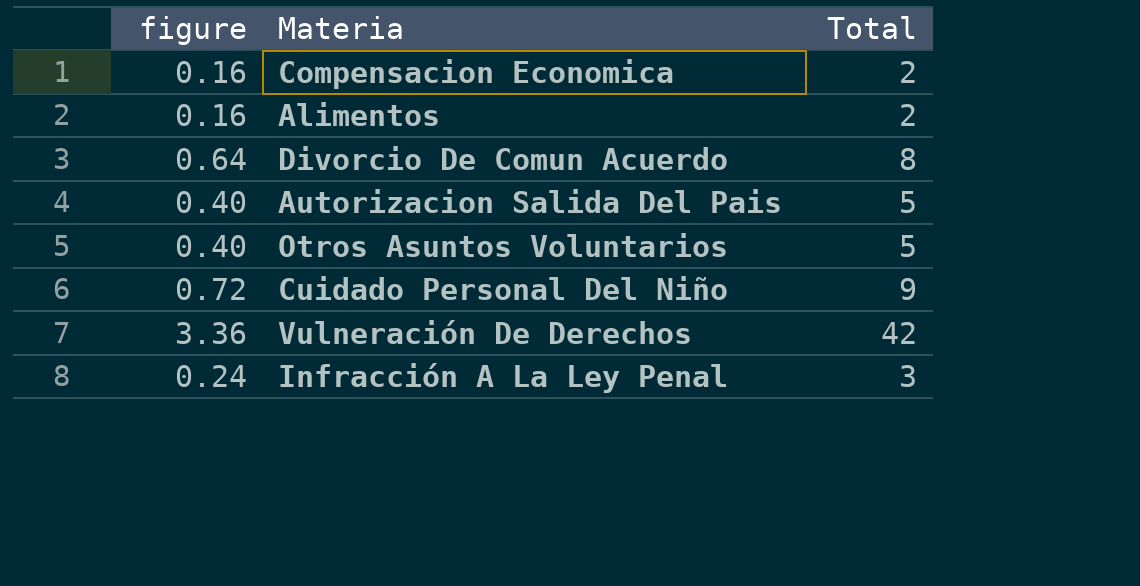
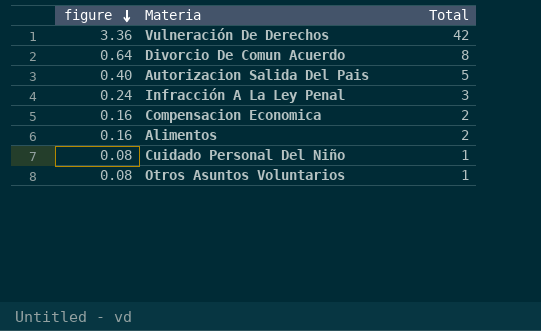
row order: none -> figure descending
Cuidado Personal Del Niño | figure: 0.72 -> 0.08
Cuidado Personal Del Niño | Total: 9 -> 1
Otros Asuntos Voluntarios | figure: 0.40 -> 0.08
Otros Asuntos Voluntarios | Total: 5 -> 1

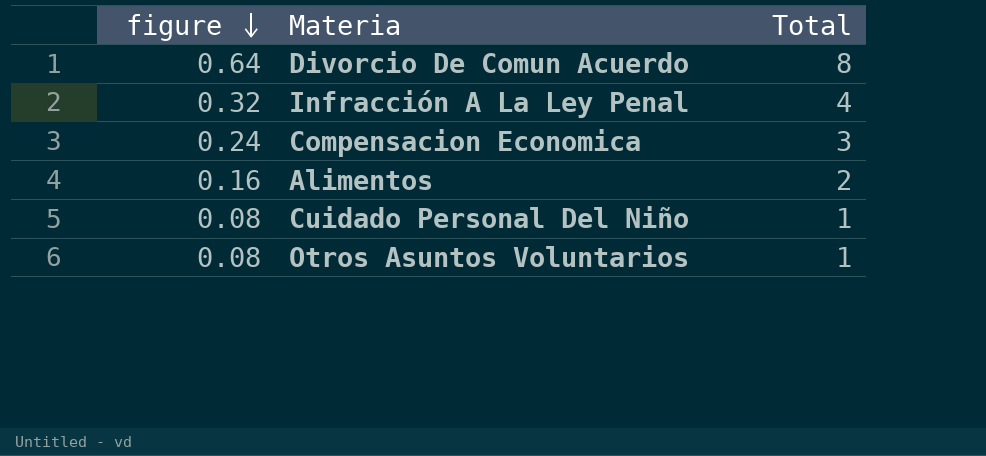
row Vulneración De Derechos: 3.36 | 42 -> none
row Autorizacion Salida Del Pais: 0.40 | 5 -> none
Infracción A La Ley Penal | figure: 0.24 -> 0.32
Infracción A La Ley Penal | Total: 3 -> 4
Compensacion Economica | figure: 0.16 -> 0.24
Compensacion Economica | Total: 2 -> 3

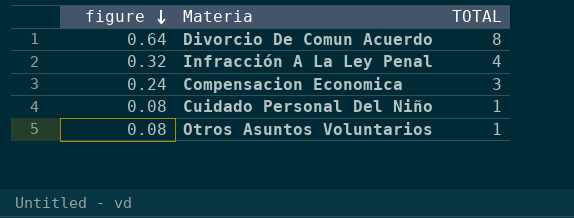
column name: Total -> TOTAL
row Alimentos: 0.16 | 2 -> none

